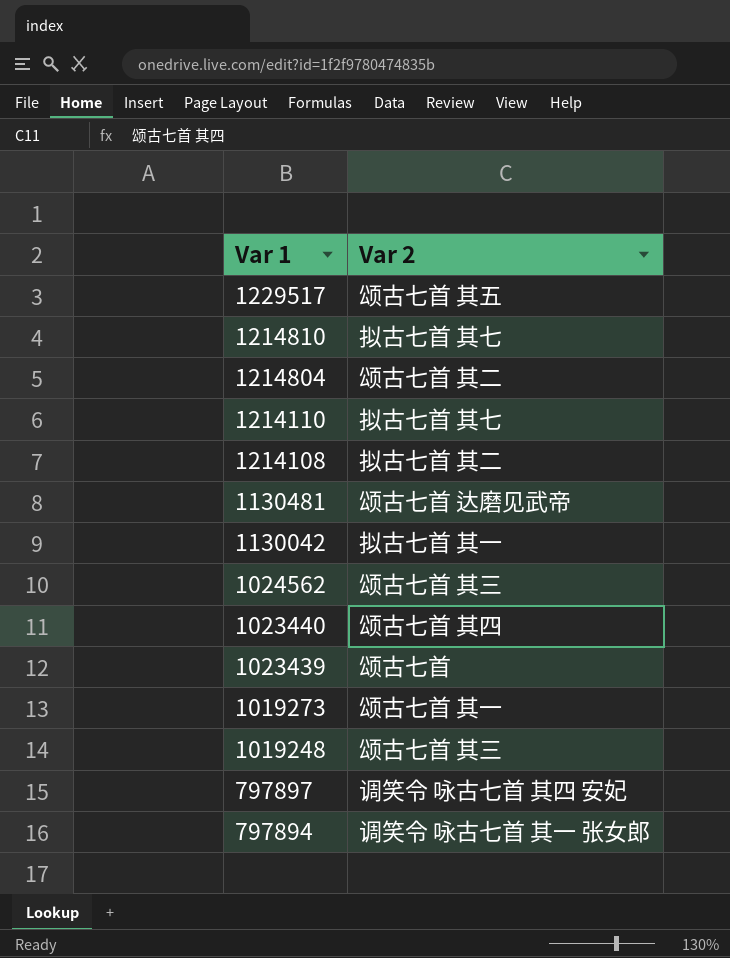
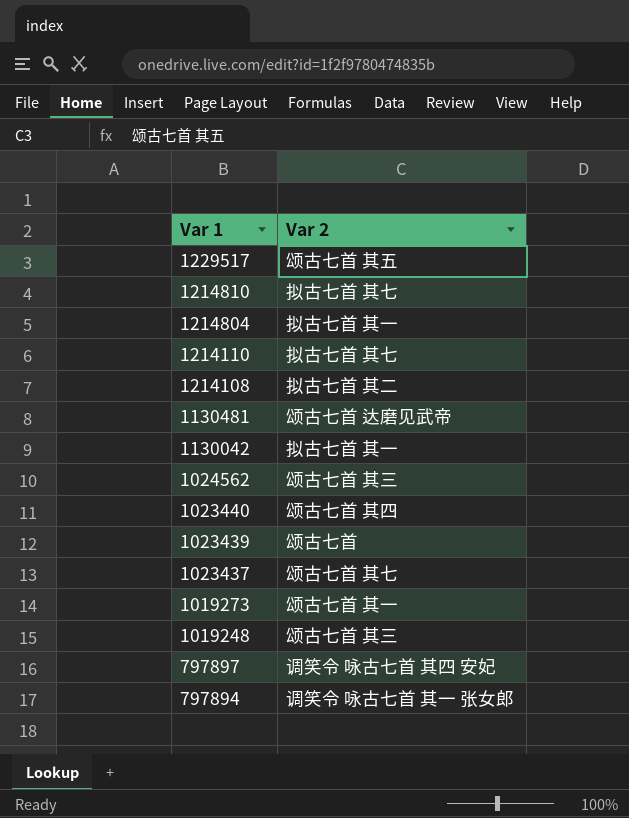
1214804 | Var 2: 颂古七首 其二 -> 拟古七首 其一
row 1023437: none -> 颂古七首 其七

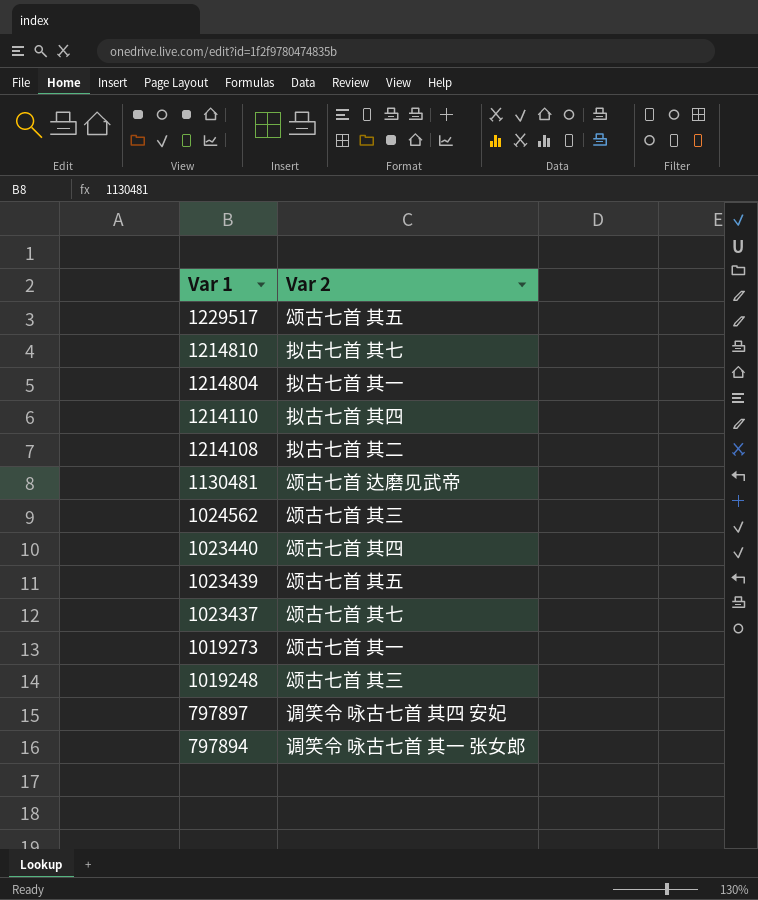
row 1130042: 拟古七首 其一 -> none
1214110 | Var 2: 拟古七首 其七 -> 拟古七首 其四
1023439 | Var 2: 颂古七首 -> 颂古七首 其五

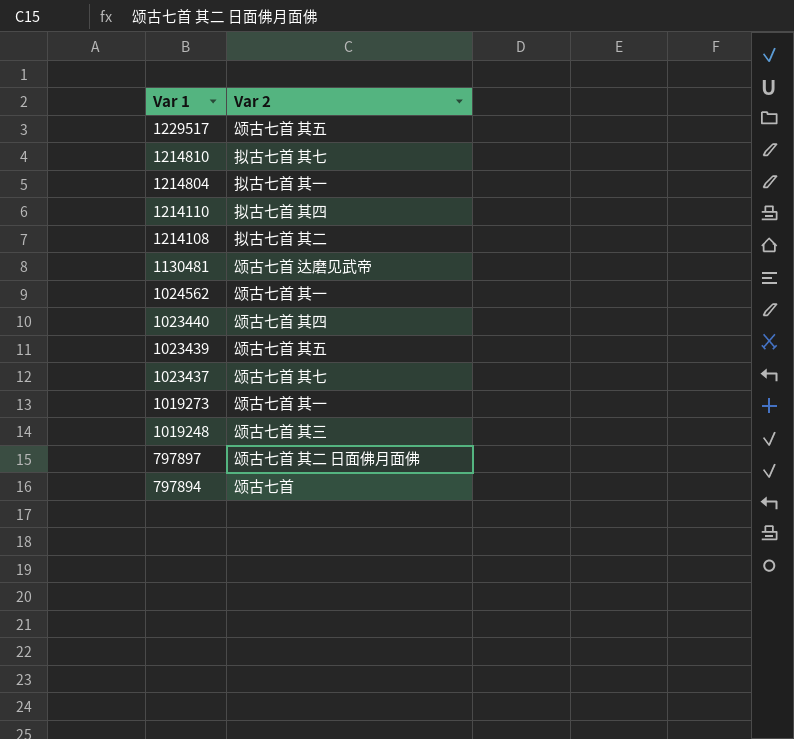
1024562 | Var 2: 颂古七首 其三 -> 颂古七首 其一
797897 | Var 2: 调笑令 咏古七首 其四 安妃 -> 颂古七首 其二 日面佛月面佛
797894 | Var 2: 调笑令 咏古七首 其一 张女郎 -> 颂古七首

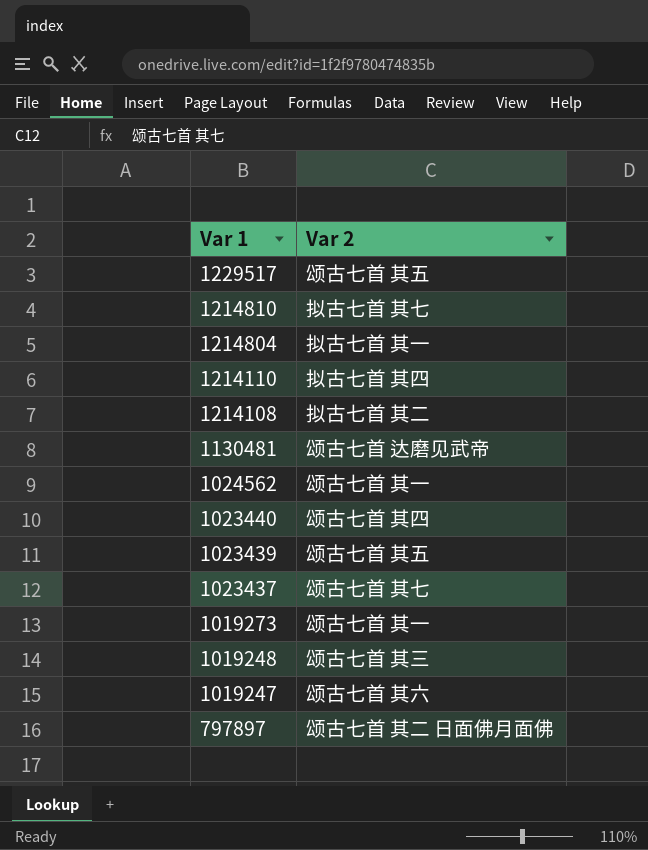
row 797894: 颂古七首 -> none
row 1019247: none -> 颂古七首 其六

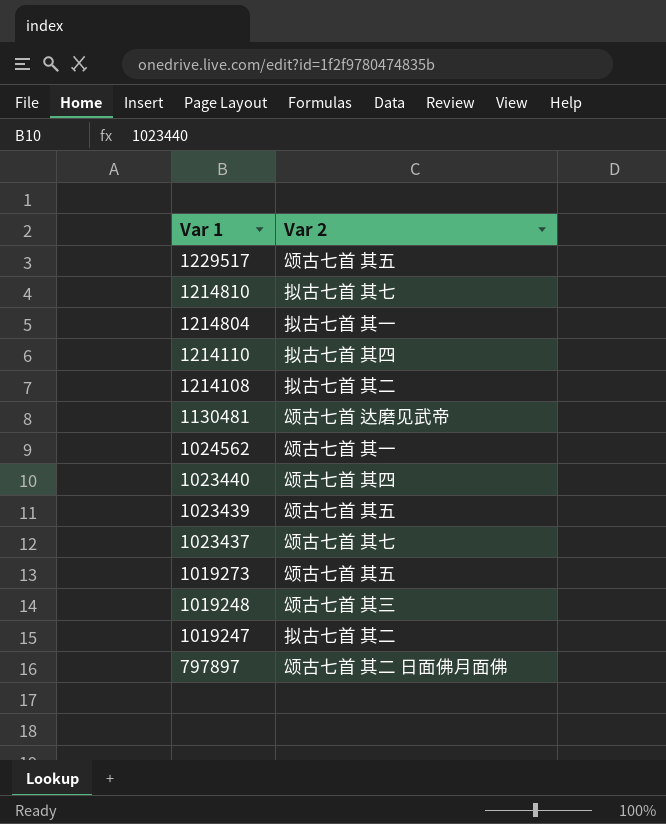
1019273 | Var 2: 颂古七首 其一 -> 颂古七首 其五
1019247 | Var 2: 颂古七首 其六 -> 拟古七首 其二

